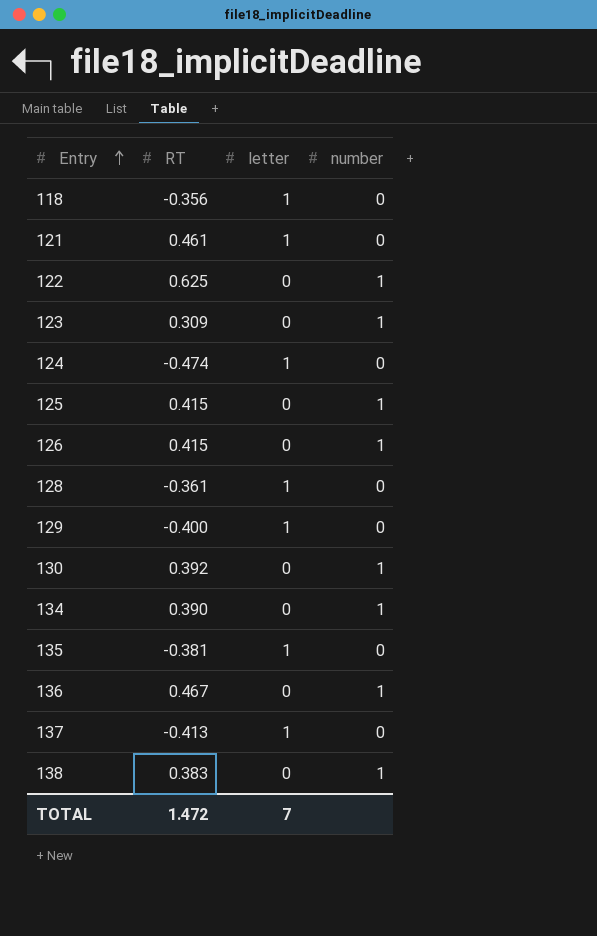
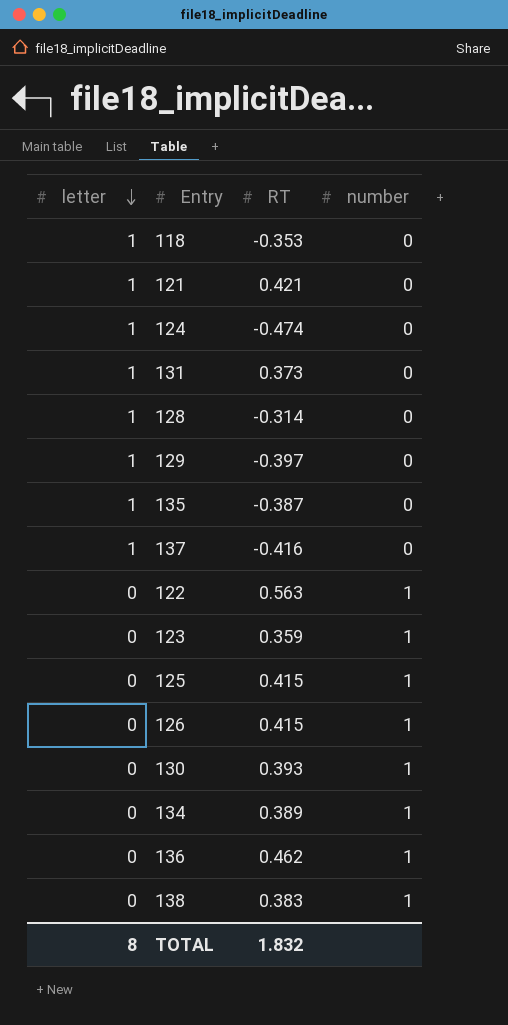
row order: Entry ascending -> letter descending
column letter | position: 3 -> 1
118 | RT: -0.356 -> -0.353
121 | RT: 0.461 -> 0.421
row 131: none -> 1 | 0.373 | 0
128 | RT: -0.361 -> -0.314
129 | RT: -0.400 -> -0.397
135 | RT: -0.381 -> -0.387
137 | RT: -0.413 -> -0.416
122 | RT: 0.625 -> 0.563
123 | RT: 0.309 -> 0.359
130 | RT: 0.392 -> 0.393
134 | RT: 0.390 -> 0.389
136 | RT: 0.467 -> 0.462
TOTAL | letter: 7 -> 8
TOTAL | RT: 1.472 -> 1.832

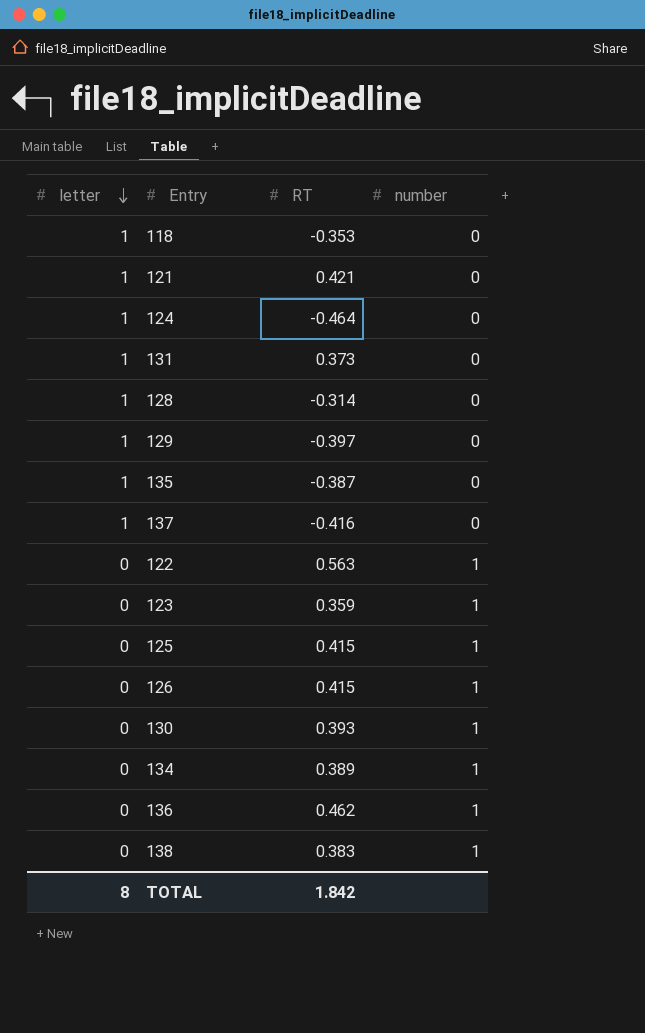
124 | RT: -0.474 -> -0.464
TOTAL | RT: 1.832 -> 1.842

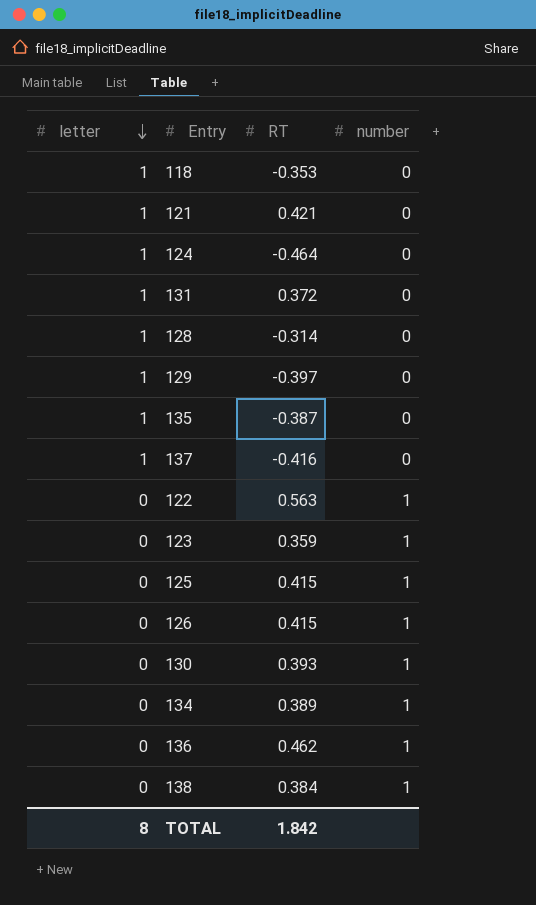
131 | RT: 0.373 -> 0.372
138 | RT: 0.383 -> 0.384

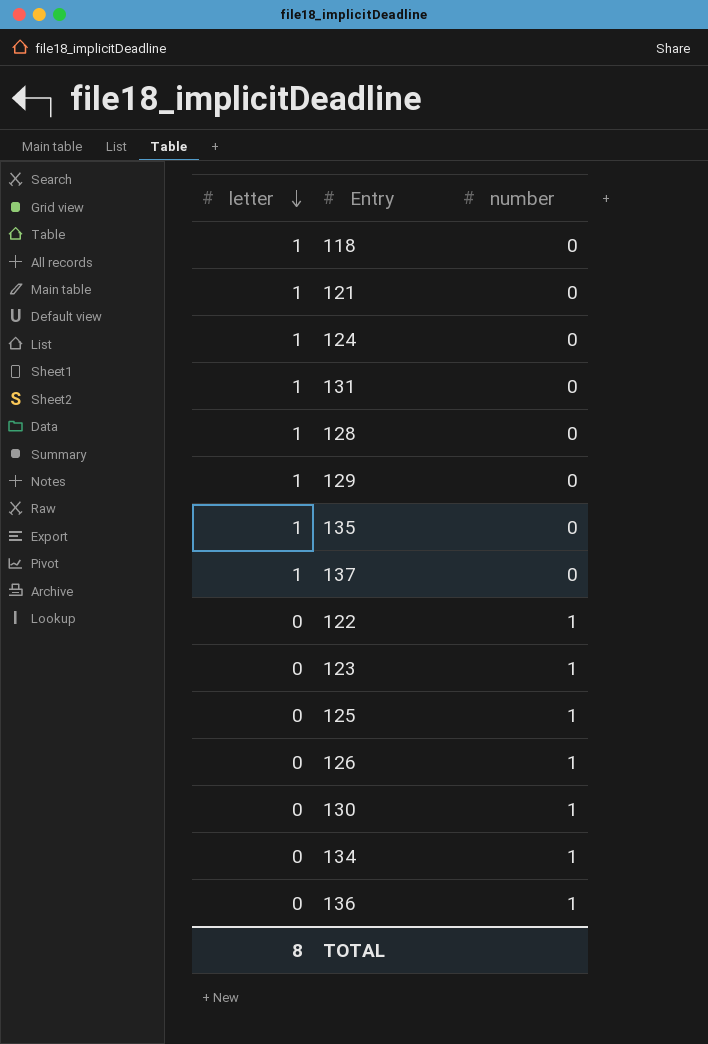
column RT | position: 3 -> none
row 138: 0 | 0.384 | 1 -> none

